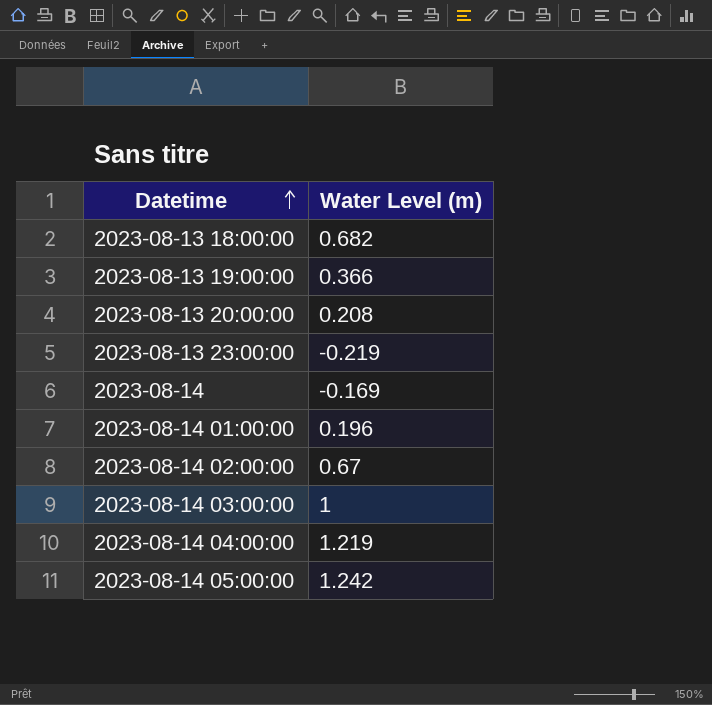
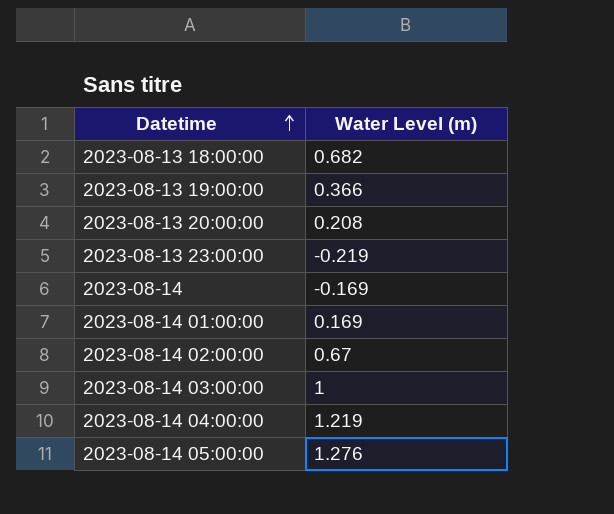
2023-08-14 01:00:00 | Water Level (m): 0.196 -> 0.169
2023-08-14 05:00:00 | Water Level (m): 1.242 -> 1.276

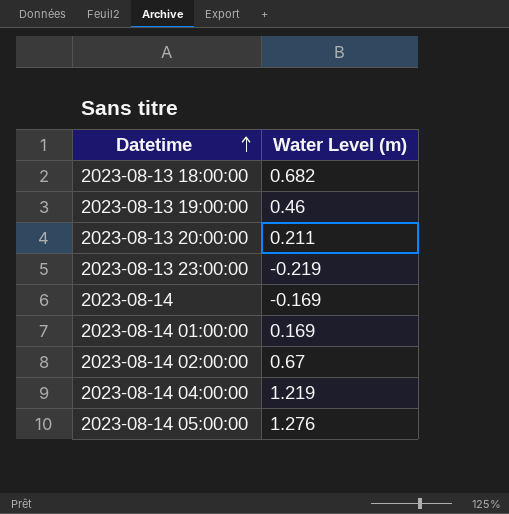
row 2023-08-14 03:00:00: 1 -> none
2023-08-13 19:00:00 | Water Level (m): 0.366 -> 0.46
2023-08-13 20:00:00 | Water Level (m): 0.208 -> 0.211

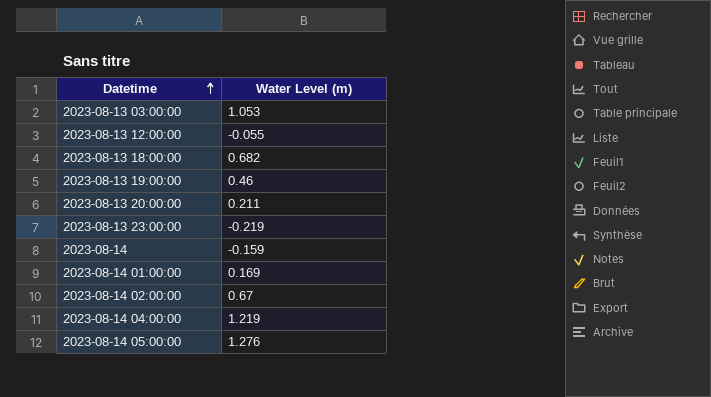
row 2023-08-13 03:00:00: none -> 1.053
row 2023-08-13 12:00:00: none -> -0.055
2023-08-14 | Water Level (m): -0.169 -> -0.159

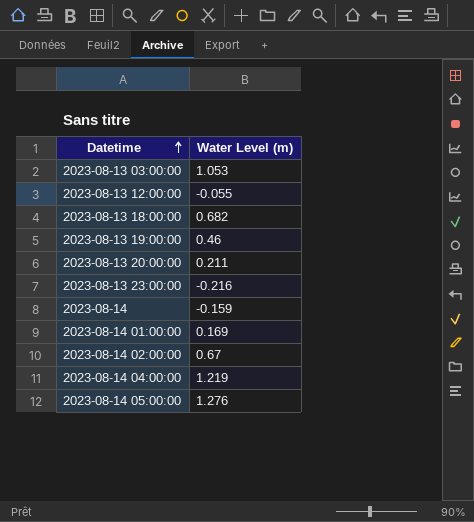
2023-08-13 23:00:00 | Water Level (m): -0.219 -> -0.216

